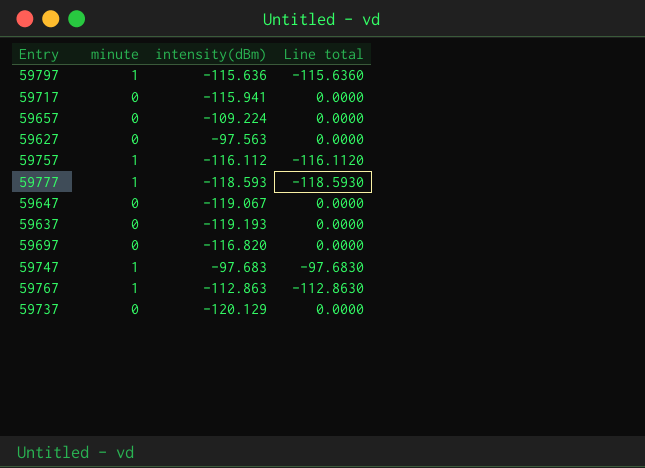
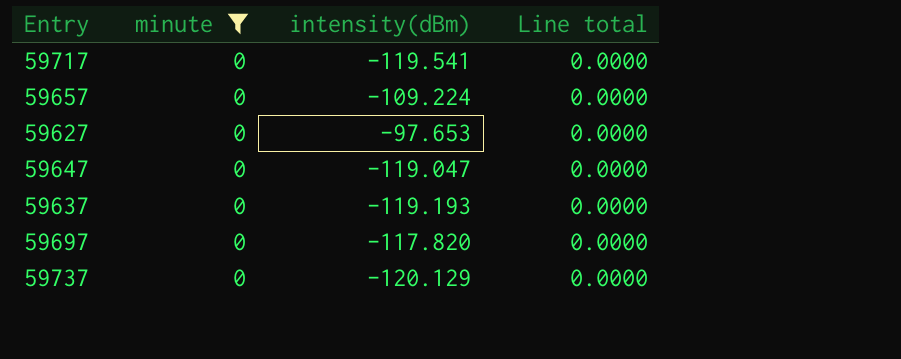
filter: none -> minute = 0
59717 | intensity(dBm): -115.941 -> -119.541
59627 | intensity(dBm): -97.563 -> -97.653
59647 | intensity(dBm): -119.067 -> -119.047
59697 | intensity(dBm): -116.820 -> -117.820

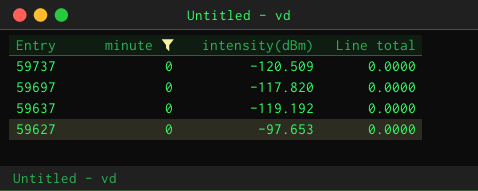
row order: none -> Entry descending
row 59717: 0 | -119.541 | 0.0000 -> none
row 59657: 0 | -109.224 | 0.0000 -> none
row 59647: 0 | -119.047 | 0.0000 -> none
59737 | intensity(dBm): -120.129 -> -120.509
59637 | intensity(dBm): -119.193 -> -119.192

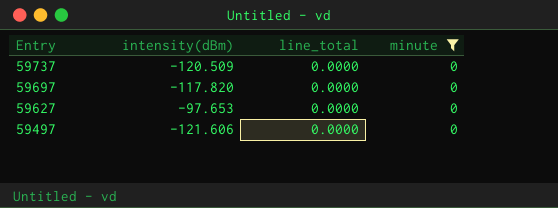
column name: Line total -> line_total
column minute | position: 2 -> 4
row 59637: 0 | -119.192 | 0.0000 -> none
row 59497: none -> -121.606 | 0.0000 | 0

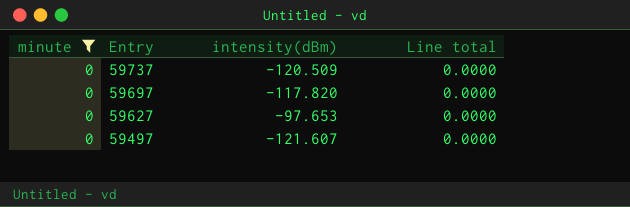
column minute | position: 4 -> 1
column name: line_total -> Line total
59497 | intensity(dBm): -121.606 -> -121.607

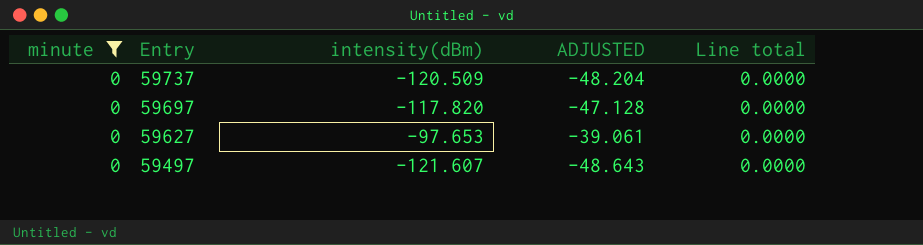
column ADJUSTED | formula: none -> [intensity(dBm)] * 0.4

